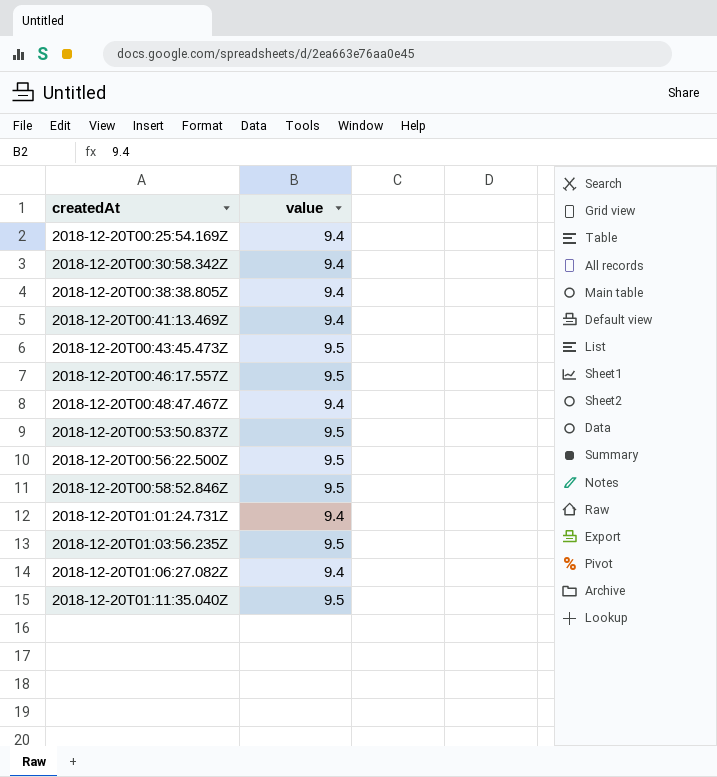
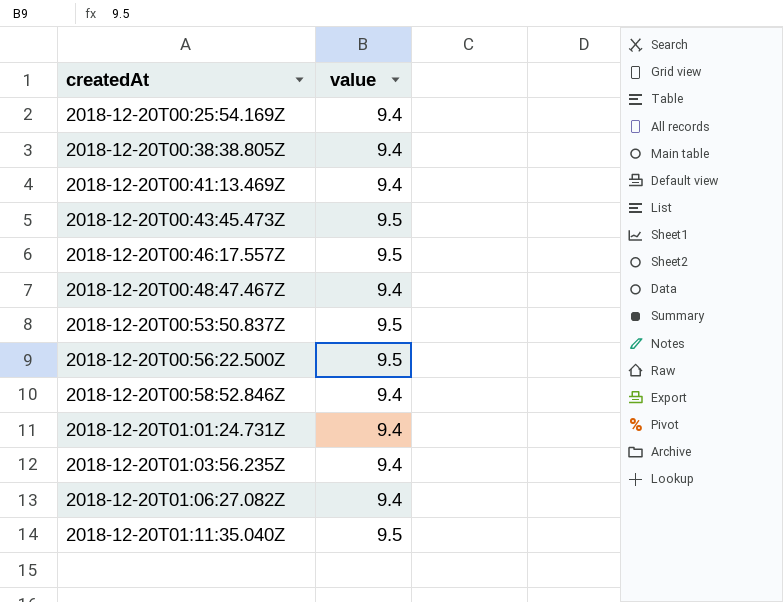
row 2018-12-20T00:30:58.342Z: 9.4 -> none
2018-12-20T00:58:52.846Z | value: 9.5 -> 9.4
2018-12-20T01:03:56.235Z | value: 9.5 -> 9.4

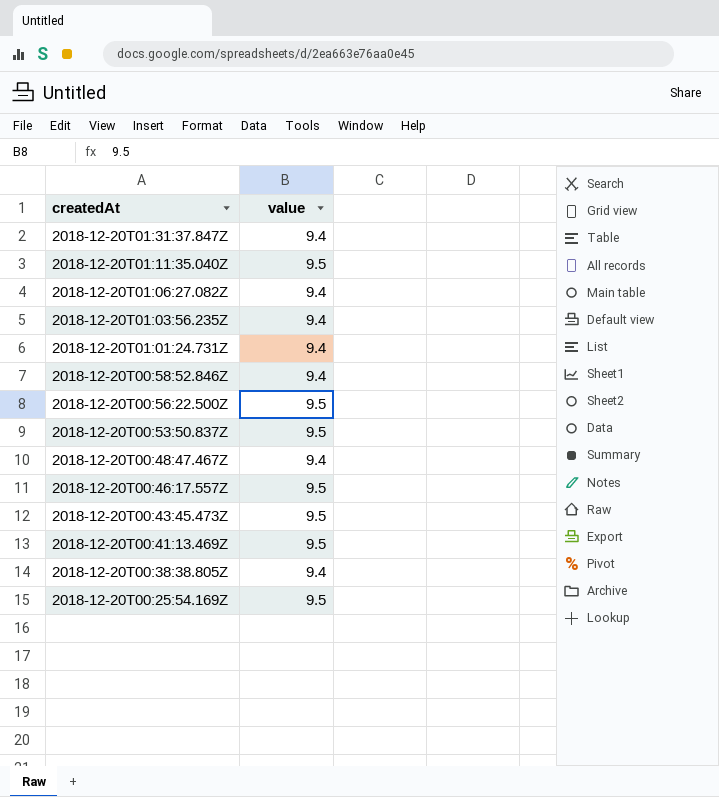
row order: createdAt ascending -> createdAt descending
row 2018-12-20T01:31:37.847Z: none -> 9.4
2018-12-20T00:41:13.469Z | value: 9.4 -> 9.5
2018-12-20T00:25:54.169Z | value: 9.4 -> 9.5

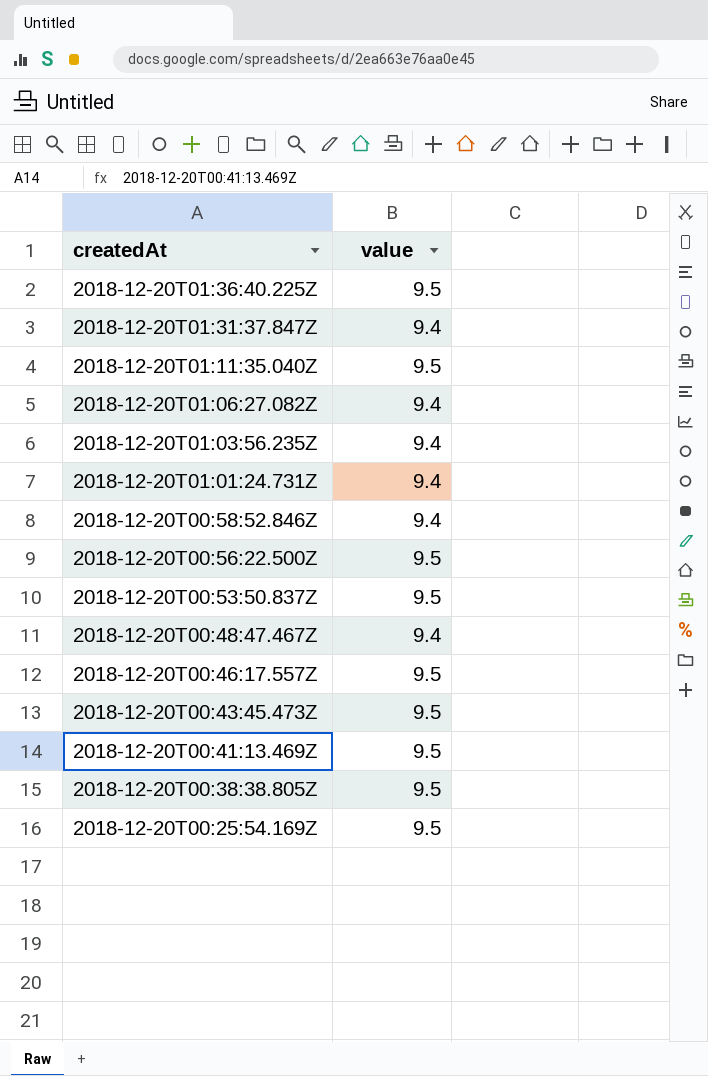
row 2018-12-20T01:36:40.225Z: none -> 9.5
2018-12-20T00:38:38.805Z | value: 9.4 -> 9.5

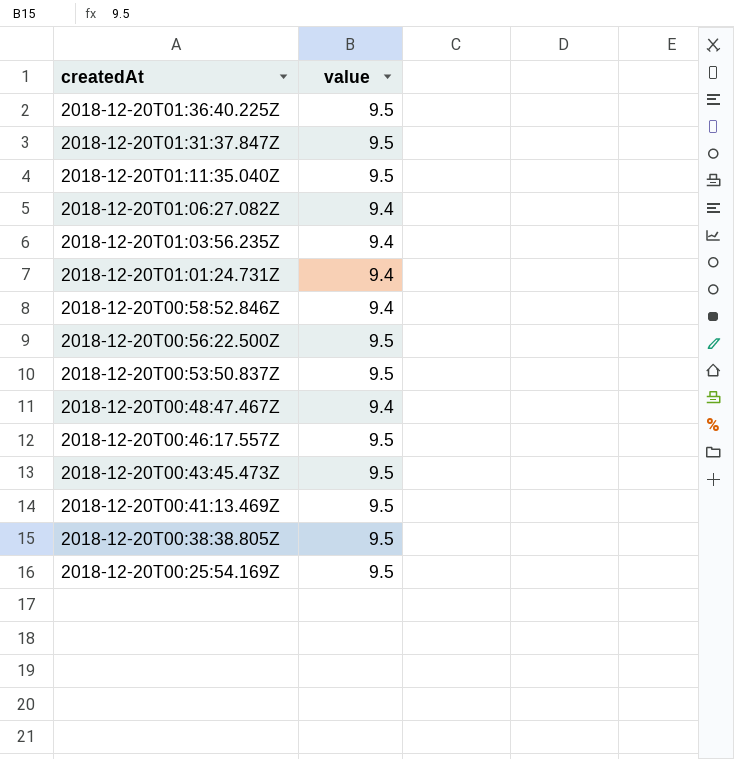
2018-12-20T01:31:37.847Z | value: 9.4 -> 9.5

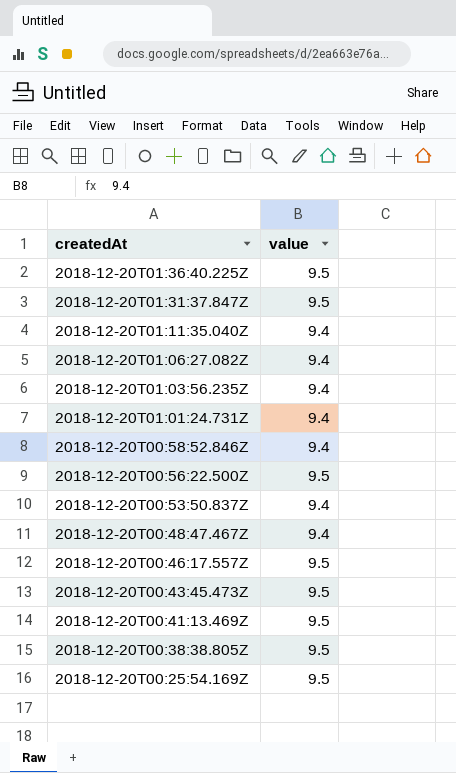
2018-12-20T01:11:35.040Z | value: 9.5 -> 9.4
2018-12-20T00:53:50.837Z | value: 9.5 -> 9.4

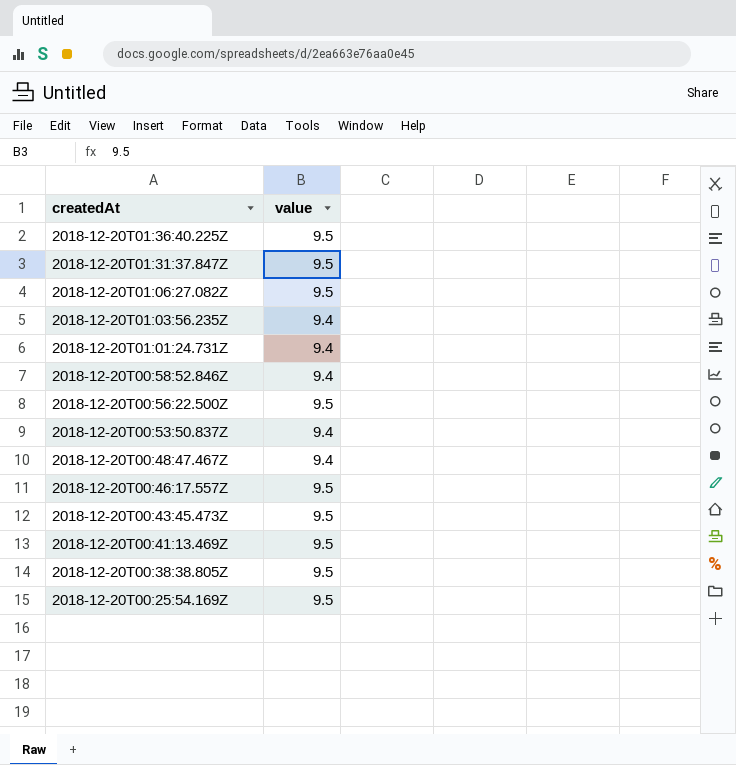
row 2018-12-20T01:11:35.040Z: 9.4 -> none
2018-12-20T01:06:27.082Z | value: 9.4 -> 9.5

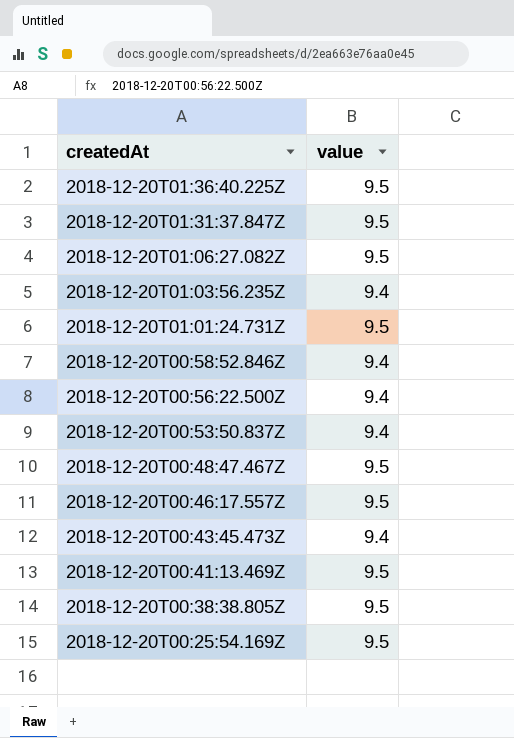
2018-12-20T01:01:24.731Z | value: 9.4 -> 9.5
2018-12-20T00:56:22.500Z | value: 9.5 -> 9.4
2018-12-20T00:48:47.467Z | value: 9.4 -> 9.5
2018-12-20T00:43:45.473Z | value: 9.5 -> 9.4

